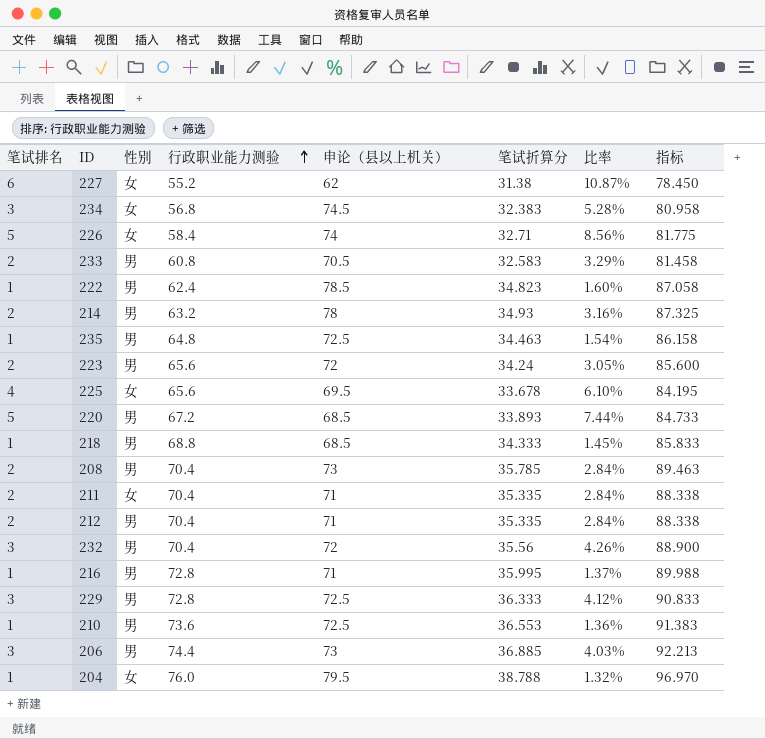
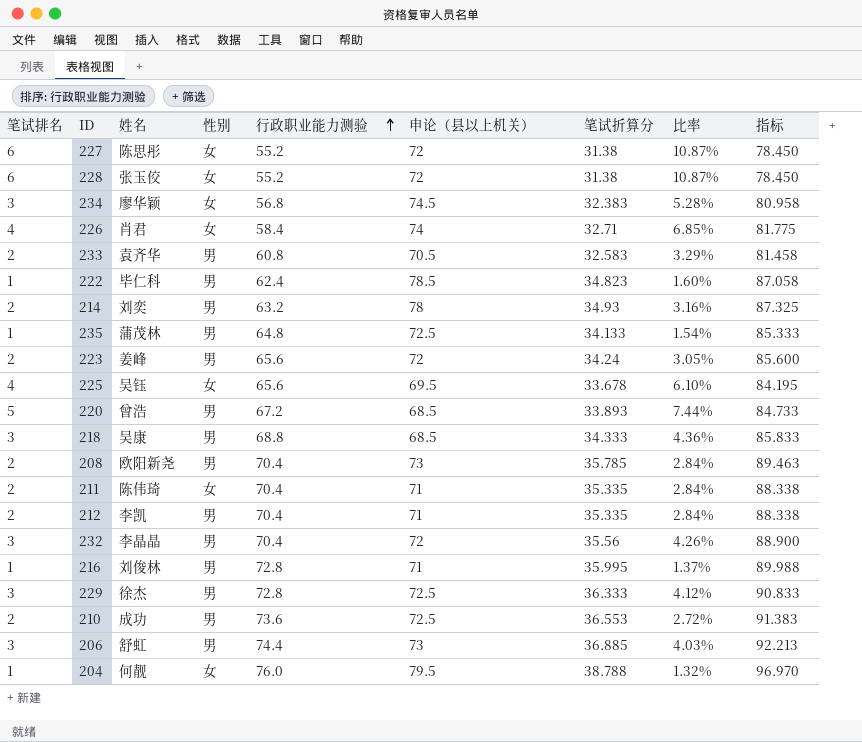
column 姓名 | position: none -> 3
227 | 申论（县以上机关）: 62 -> 72
row 228: none -> 6 | 张玉佼 | 女 | 55.2 | 72 | 31.38 | 10.87% | 78.450
226 | 笔试排名: 5 -> 4
226 | 比率: 8.56% -> 6.85%
235 | 笔试折算分: 34.463 -> 34.133
235 | 指标: 86.158 -> 85.333
218 | 笔试排名: 1 -> 3
218 | 比率: 1.45% -> 4.36%
210 | 笔试排名: 1 -> 2
210 | 比率: 1.36% -> 2.72%

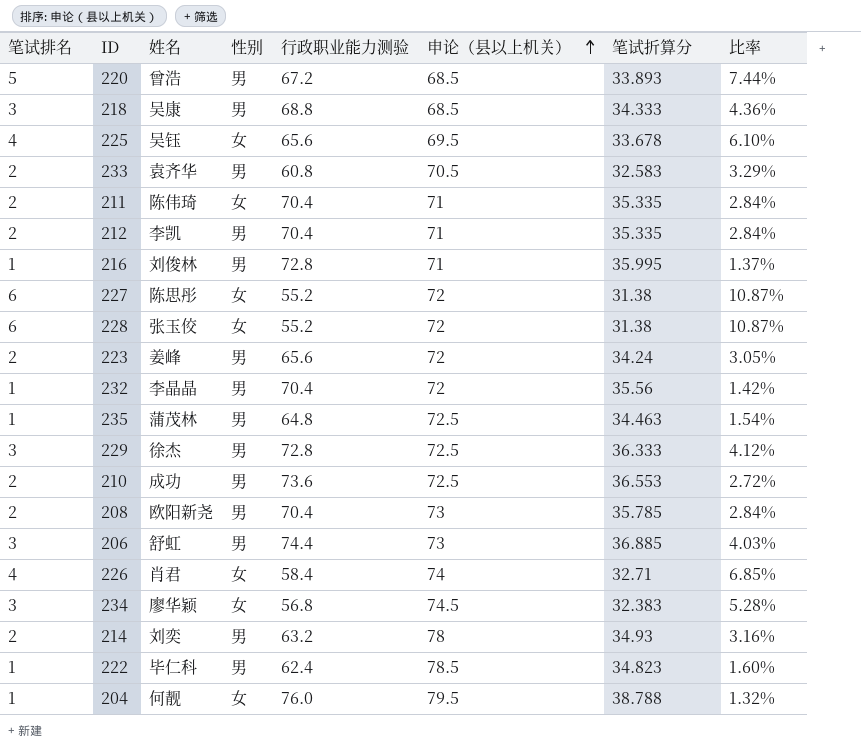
row order: 行政职业能力测验 ascending -> 申论（县以上机关） ascending
column 指标 | formula: [笔试折算分] * 2.5 -> none
232 | 笔试排名: 3 -> 1
232 | 比率: 4.26% -> 1.42%
235 | 笔试折算分: 34.133 -> 34.463

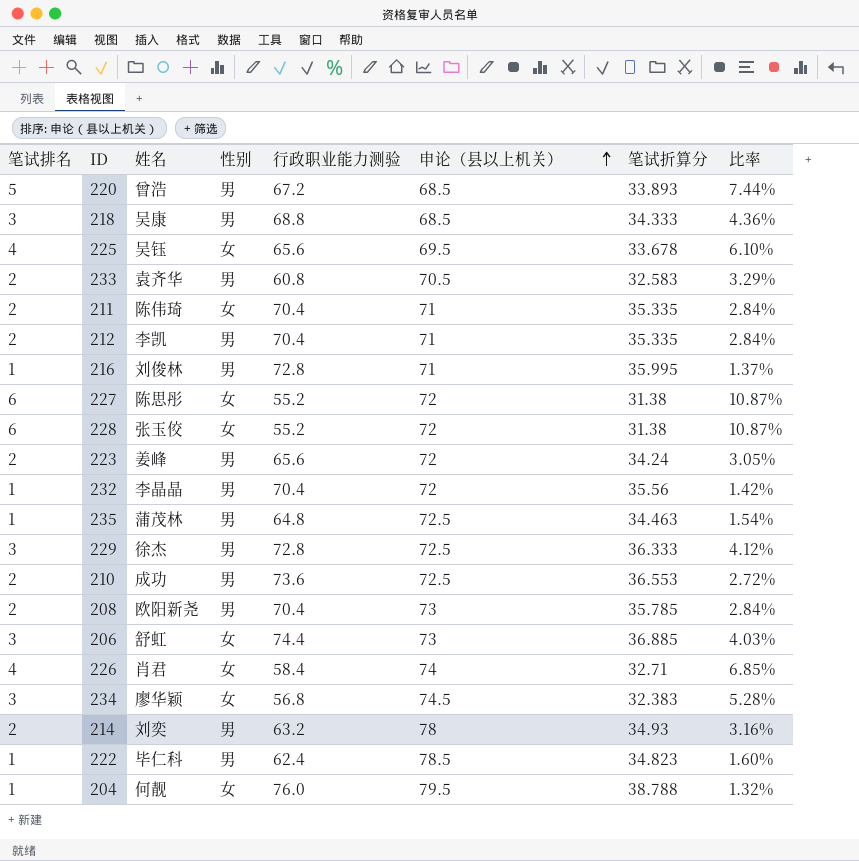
206 | 性别: 男 -> 女

